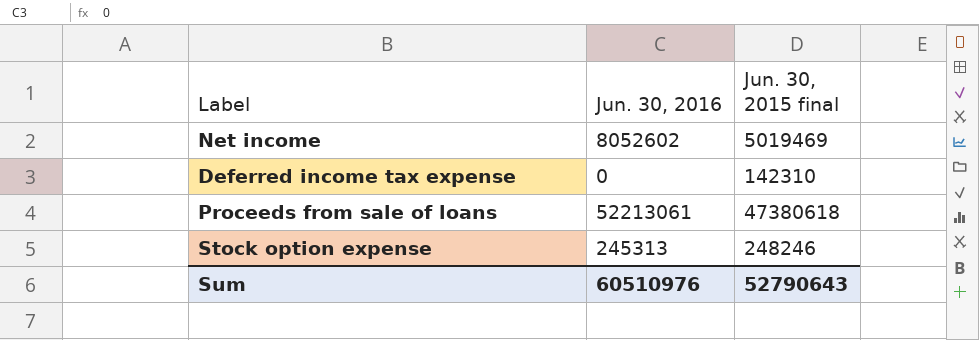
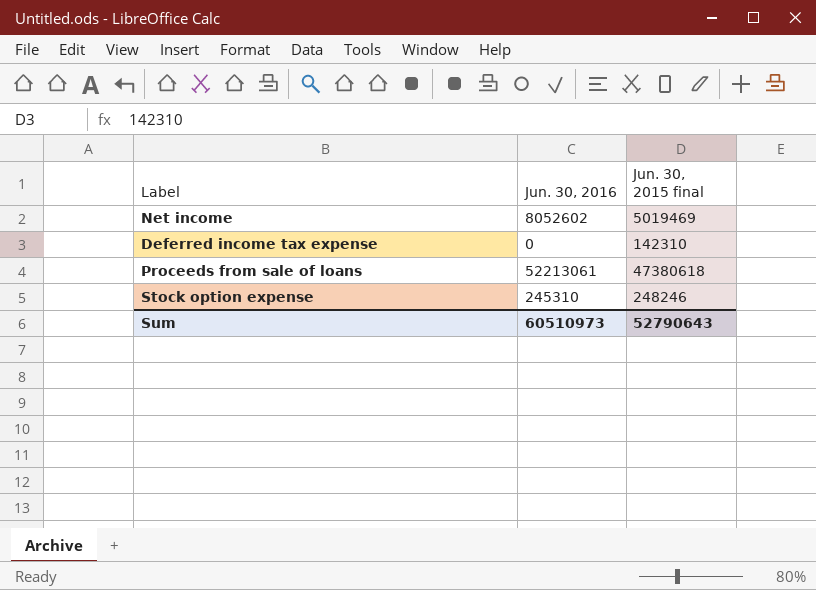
Stock option expense | Jun. 30, 2016: 245313 -> 245310
Sum | Jun. 30, 2016: 60510976 -> 60510973

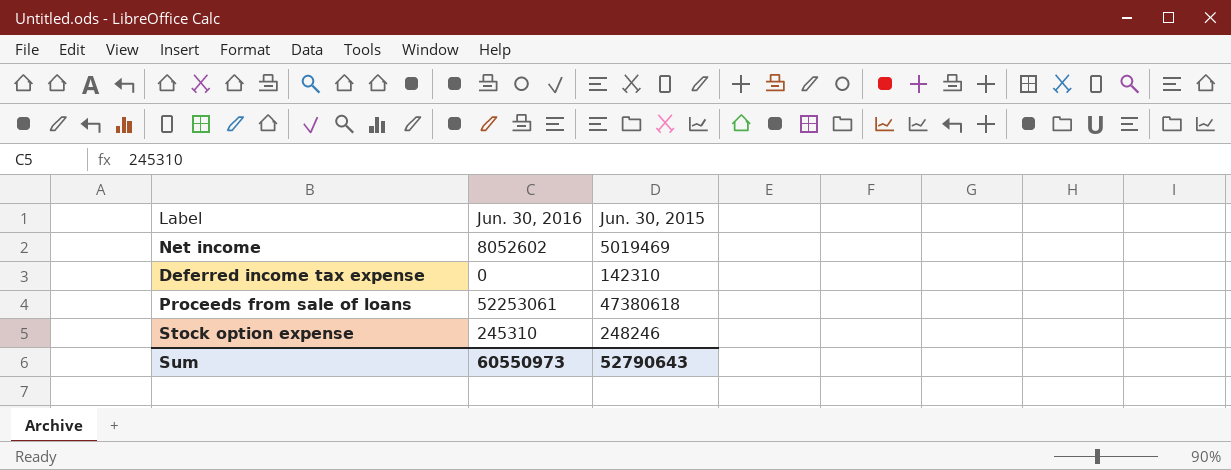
column name: Jun. 30, 2015 final -> Jun. 30, 2015
Proceeds from sale of loans | Jun. 30, 2016: 52213061 -> 52253061
Sum | Jun. 30, 2016: 60510973 -> 60550973

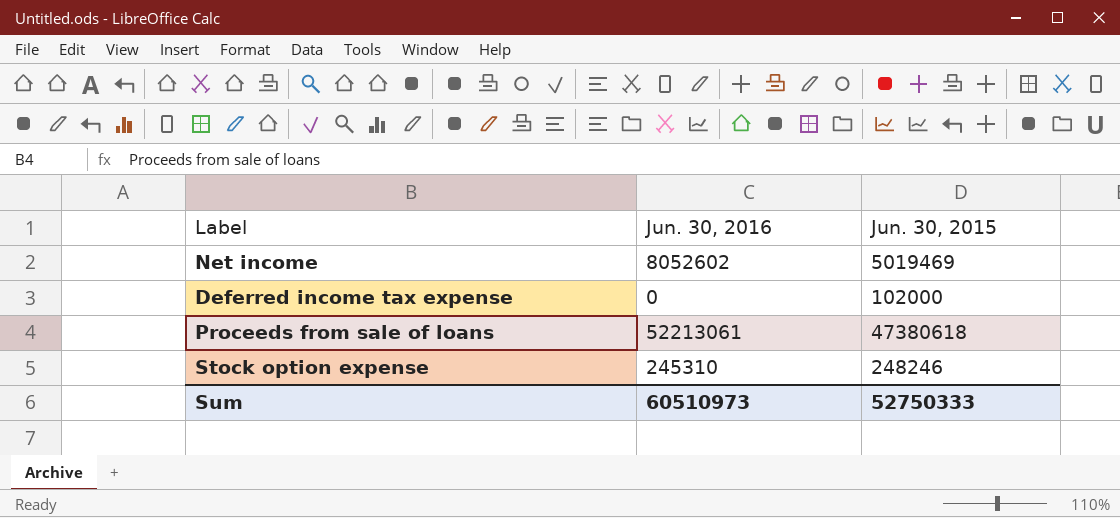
Deferred income tax expense | Jun. 30, 2015: 142310 -> 102000
Proceeds from sale of loans | Jun. 30, 2016: 52253061 -> 52213061
Sum | Jun. 30, 2016: 60550973 -> 60510973
Sum | Jun. 30, 2015: 52790643 -> 52750333

